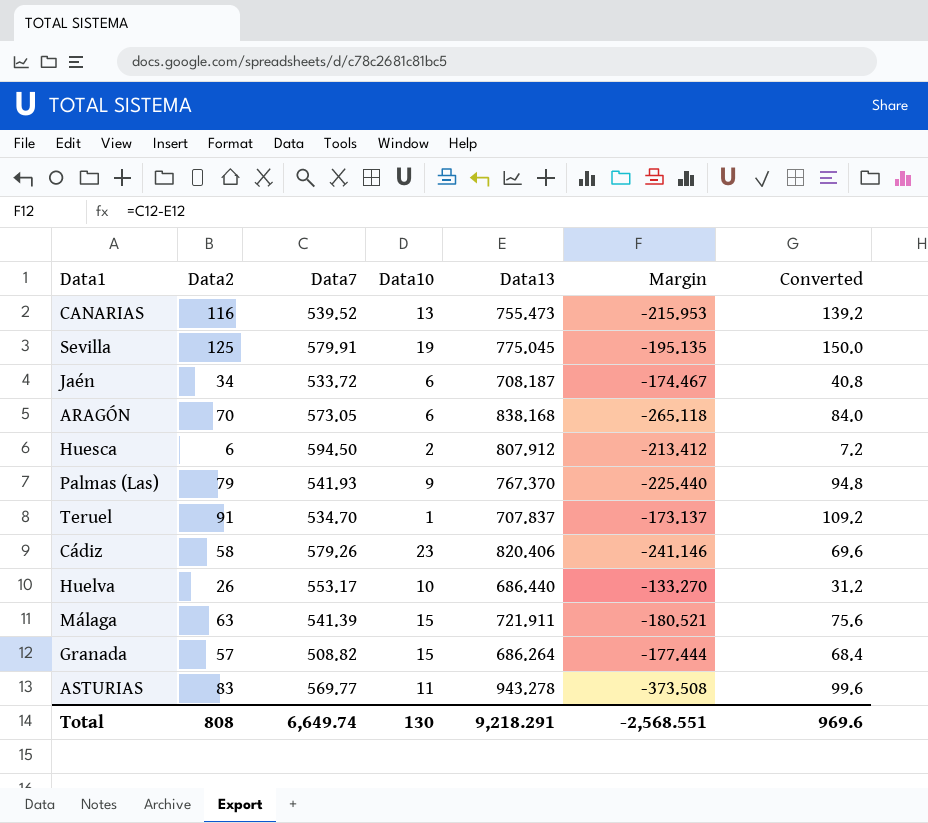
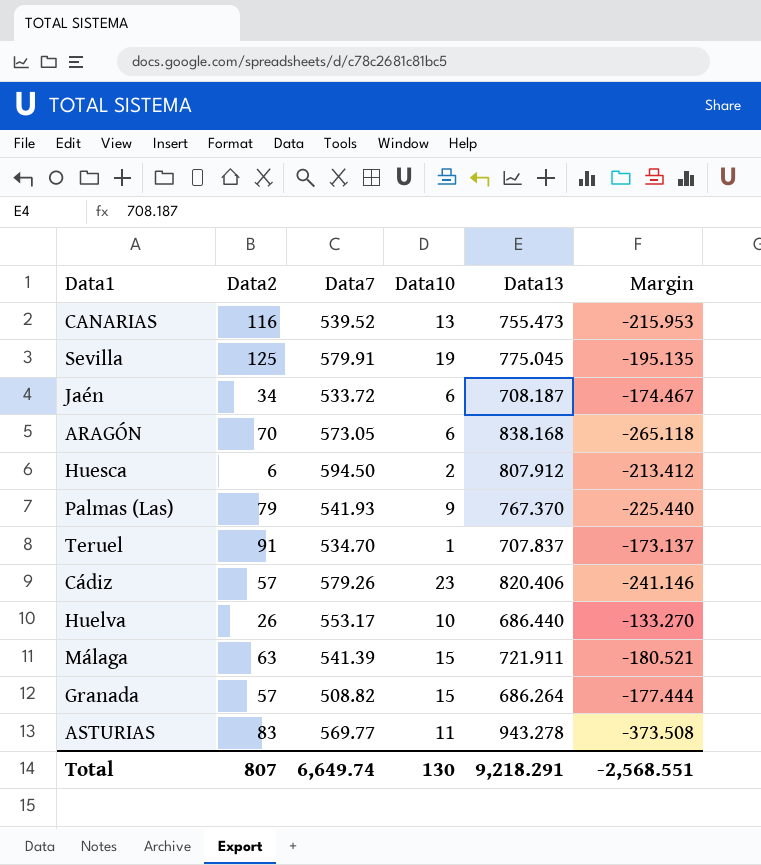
column Converted | formula: [Data2] * 1.2 -> none
Cádiz | Data2: 58 -> 57
Total | Data2: 808 -> 807

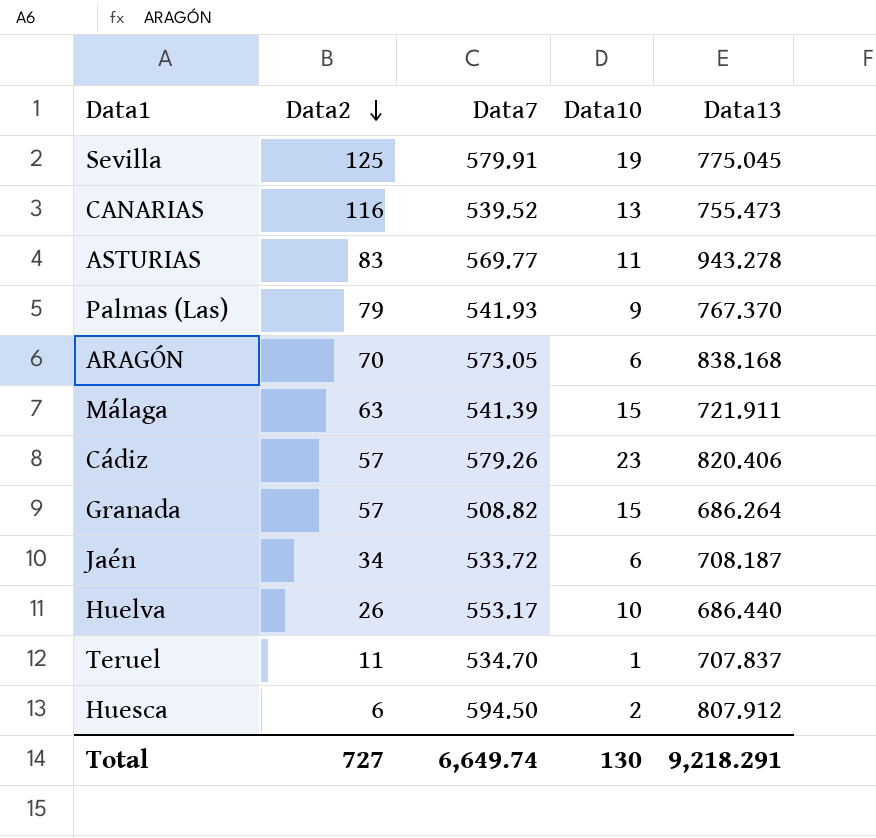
row order: none -> Data2 descending
column Margin | formula: [Data7] - [Data13] -> none
Teruel | Data2: 91 -> 11
Total | Data2: 807 -> 727

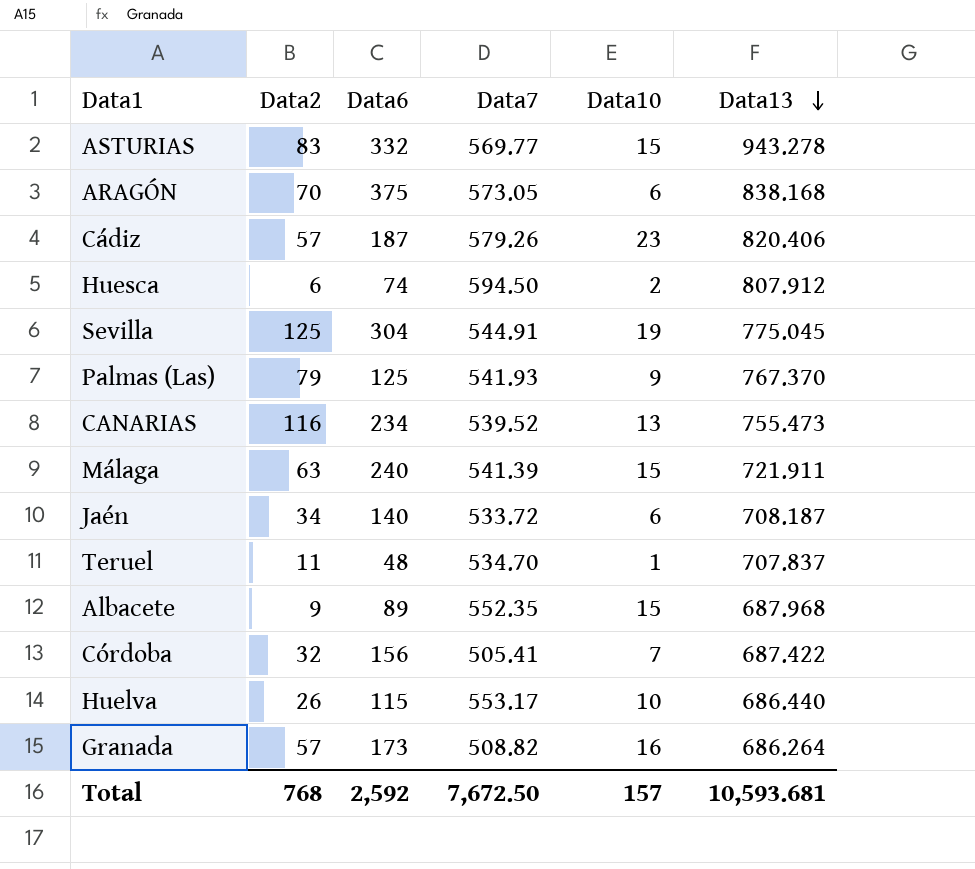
row order: Data2 descending -> Data13 descending
column Data6 | position: none -> 3
ASTURIAS | Data10: 11 -> 15
Sevilla | Data7: 579.91 -> 544.91
row Albacete: none -> 9 | 89 | 552.35 | 15 | 687.968
row Córdoba: none -> 32 | 156 | 505.41 | 7 | 687.422
Granada | Data10: 15 -> 16
Total | Data2: 727 -> 768
Total | Data7: 6,649.74 -> 7,672.50
Total | Data10: 130 -> 157
Total | Data13: 9,218.291 -> 10,593.681

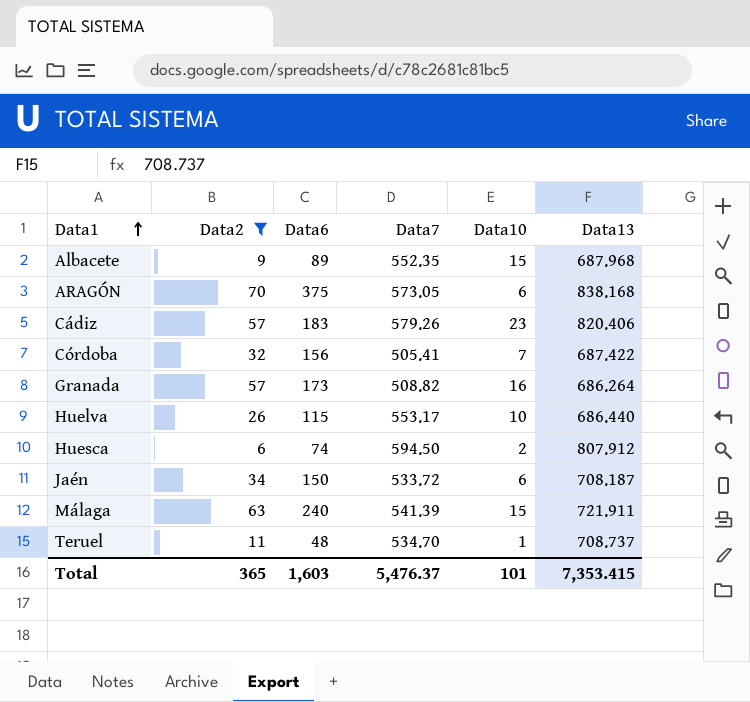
filter: none -> Data2 <= 70
row order: Data13 descending -> Data1 ascending
Cádiz | Data6: 187 -> 183
Jaén | Data6: 140 -> 150
Teruel | Data13: 707.837 -> 708.737
Total | Data2: 768 -> 365
Total | Data6: 2,592 -> 1,603
Total | Data7: 7,672.50 -> 5,476.37
Total | Data10: 157 -> 101
Total | Data13: 10,593.681 -> 7,353.415

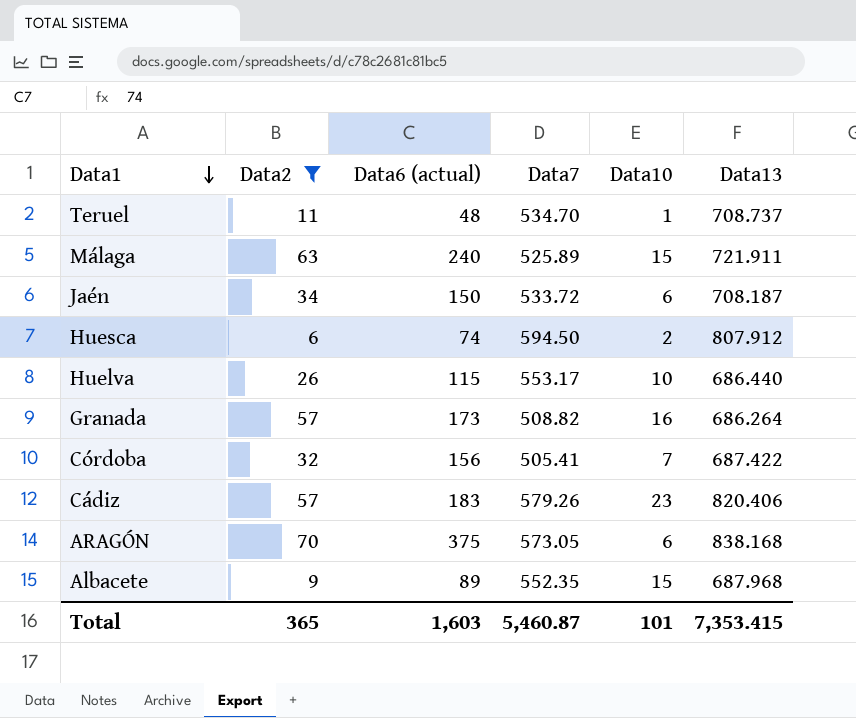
row order: Data1 ascending -> Data1 descending
column name: Data6 -> Data6 (actual)
Málaga | Data7: 541.39 -> 525.89
Total | Data7: 5,476.37 -> 5,460.87

